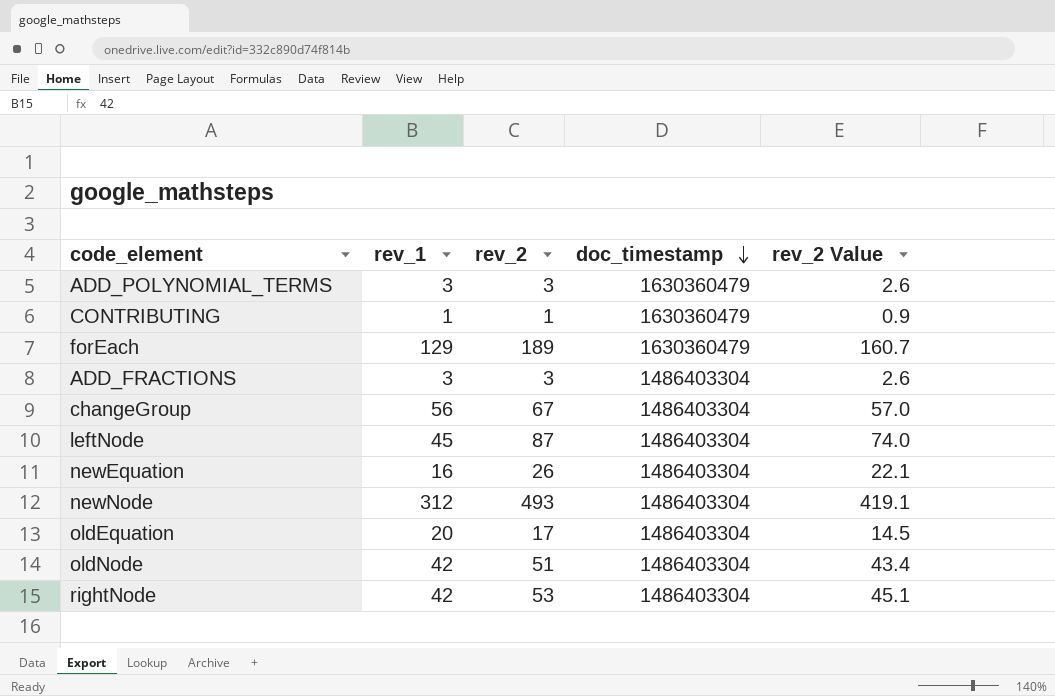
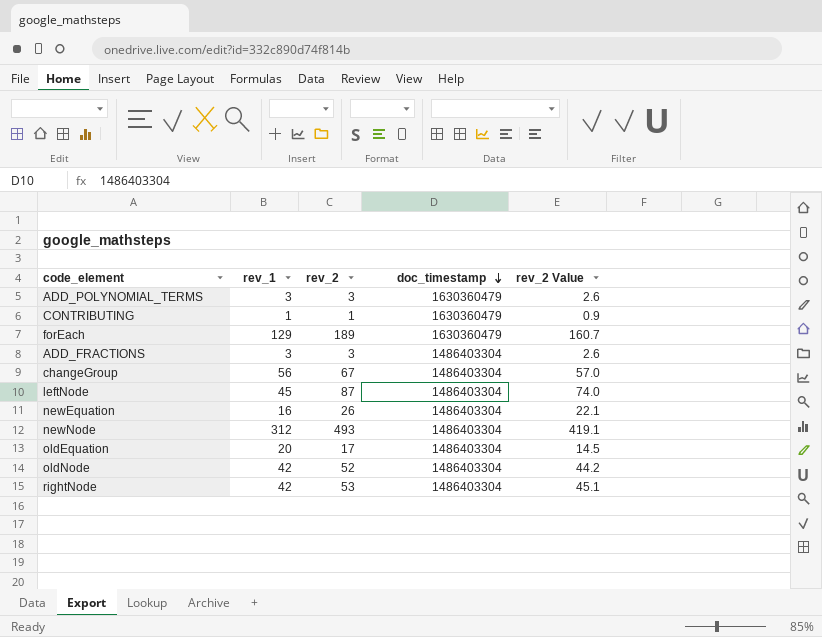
oldNode | rev_2: 51 -> 52
oldNode | rev_2 Value: 43.4 -> 44.2

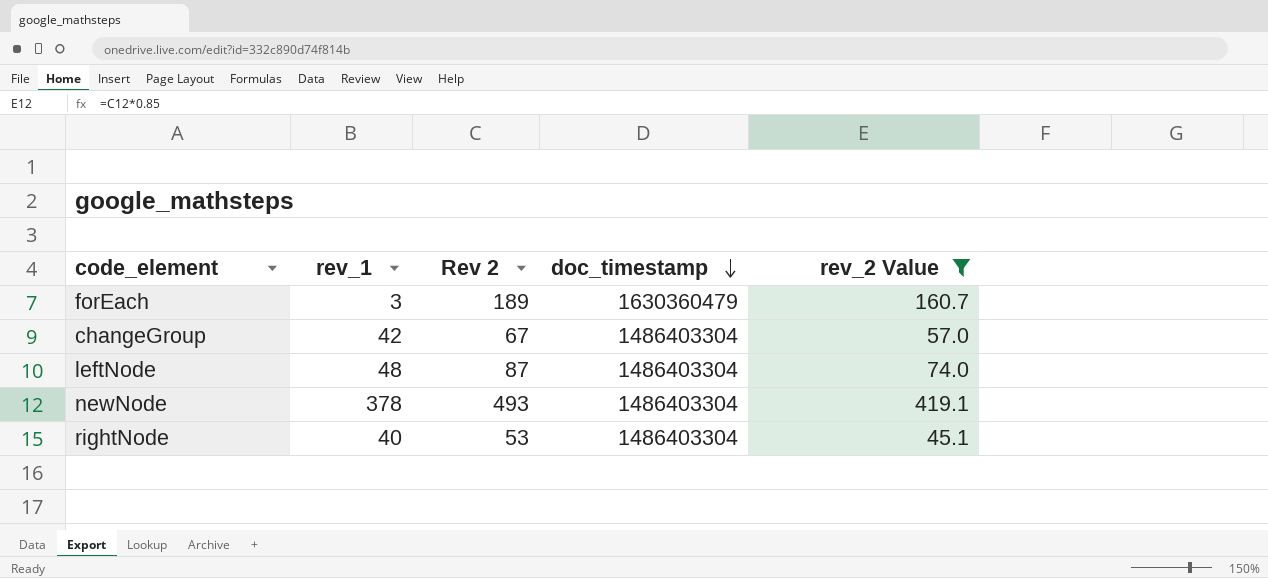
filter: none -> rev_2 Value >= 45.1
column name: rev_2 -> Rev 2
forEach | rev_1: 129 -> 3
changeGroup | rev_1: 56 -> 42
leftNode | rev_1: 45 -> 48
newNode | rev_1: 312 -> 378
rightNode | rev_1: 42 -> 40

